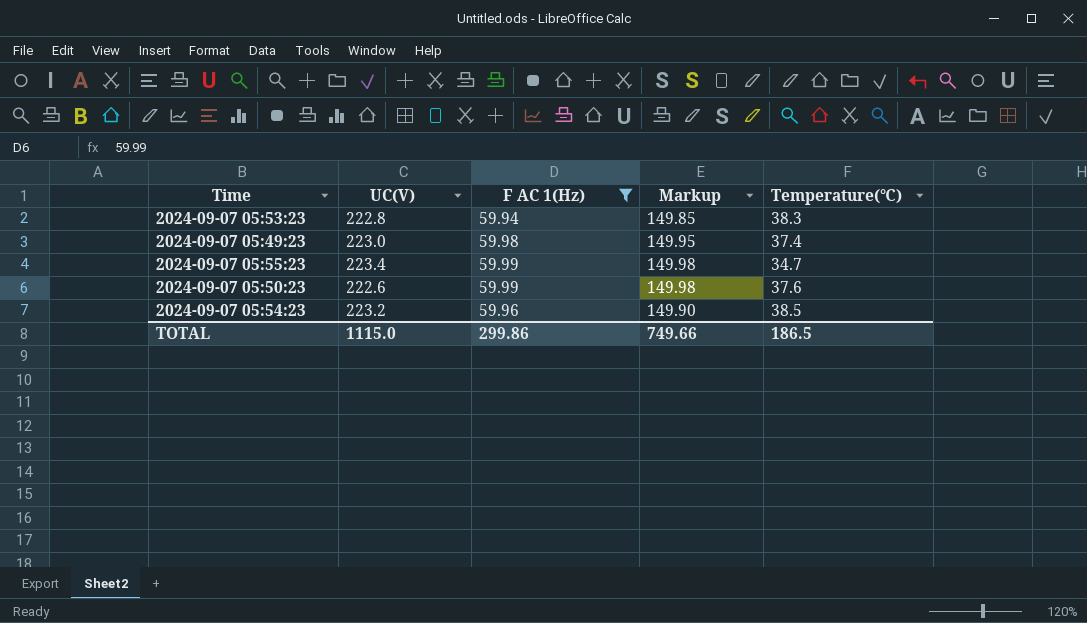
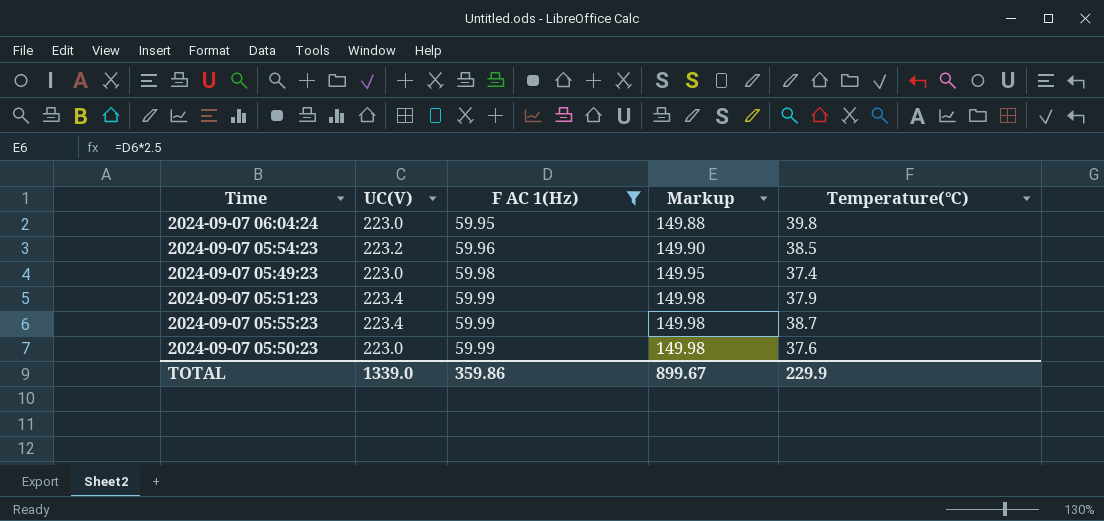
row order: none -> F AC 1(Hz) ascending
row 2024-09-07 05:53:23: 222.8 | 59.94 | 149.85 | 38.3 -> none
row 2024-09-07 06:04:24: none -> 223.0 | 59.95 | 149.88 | 39.8
row 2024-09-07 05:51:23: none -> 223.4 | 59.99 | 149.98 | 37.9
2024-09-07 05:55:23 | Temperature(℃): 34.7 -> 38.7
2024-09-07 05:50:23 | UC(V): 222.6 -> 223.0
TOTAL | UC(V): 1115.0 -> 1339.0
TOTAL | F AC 1(Hz): 299.86 -> 359.86
TOTAL | Markup: 749.66 -> 899.67
TOTAL | Temperature(℃): 186.5 -> 229.9

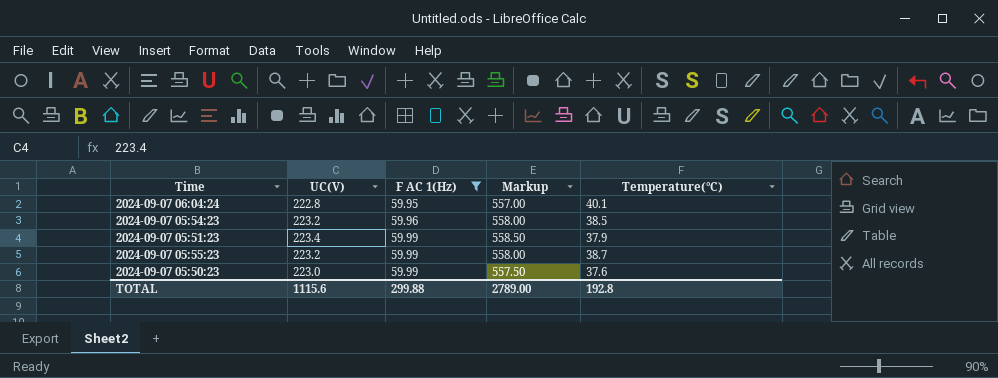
column Markup | formula: [F AC 1(Hz)] * 2.5 -> [UC(V)] * 2.5
row 2024-09-07 05:49:23: 223.0 | 59.98 | 149.95 | 37.4 -> none
2024-09-07 06:04:24 | UC(V): 223.0 -> 222.8
2024-09-07 06:04:24 | Temperature(℃): 39.8 -> 40.1
2024-09-07 05:55:23 | UC(V): 223.4 -> 223.2
TOTAL | UC(V): 1339.0 -> 1115.6
TOTAL | F AC 1(Hz): 359.86 -> 299.88
TOTAL | Markup: 899.67 -> 2789.00
TOTAL | Temperature(℃): 229.9 -> 192.8

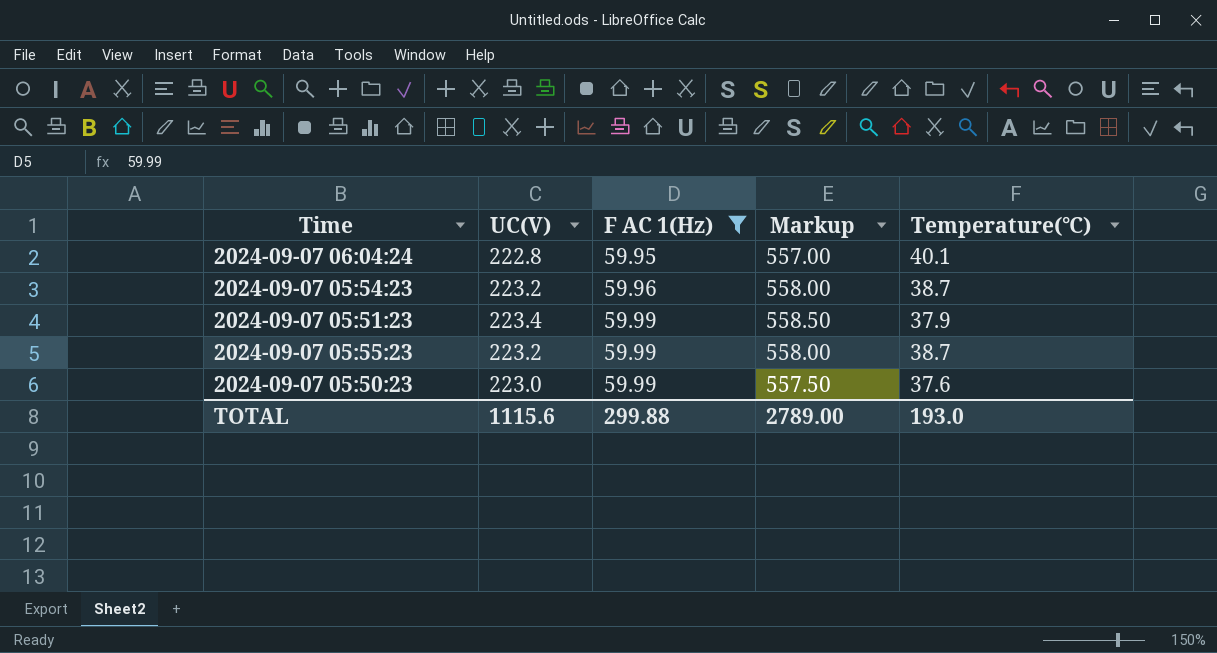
2024-09-07 05:54:23 | Temperature(℃): 38.5 -> 38.7
TOTAL | Temperature(℃): 192.8 -> 193.0

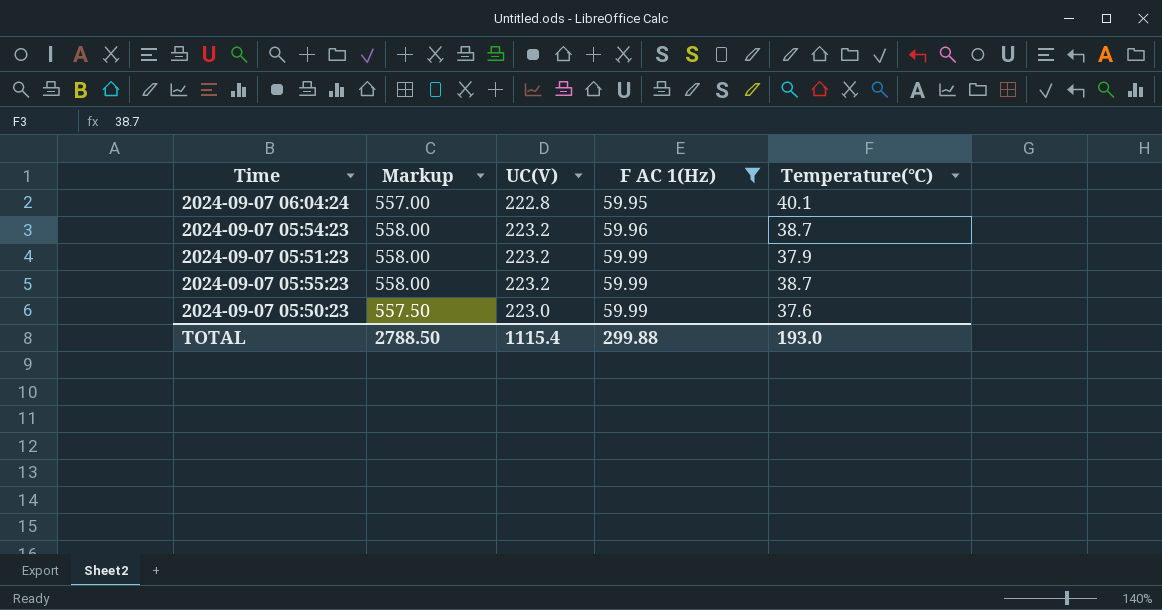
column Markup | position: 4 -> 2
2024-09-07 05:51:23 | Markup: 558.50 -> 558.00
2024-09-07 05:51:23 | UC(V): 223.4 -> 223.2
TOTAL | Markup: 2789.00 -> 2788.50
TOTAL | UC(V): 1115.6 -> 1115.4

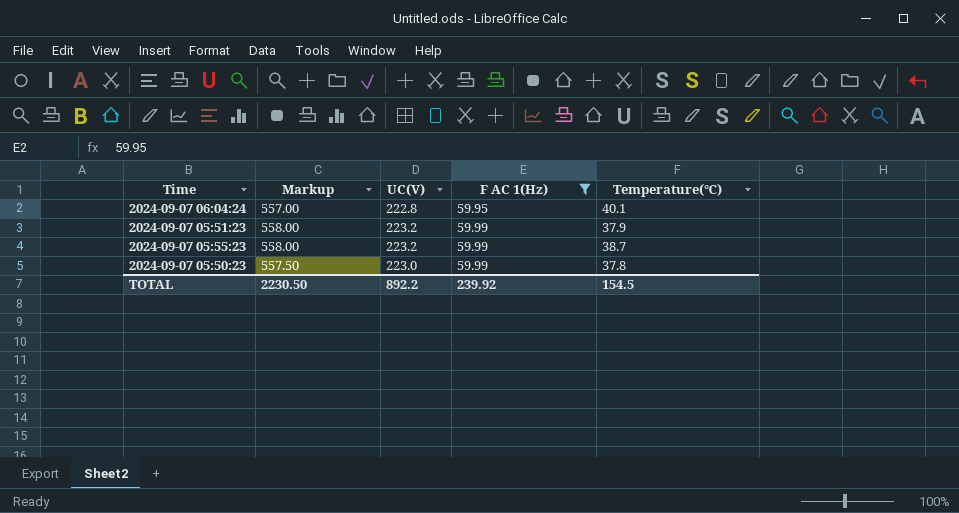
row 2024-09-07 05:54:23: 558.00 | 223.2 | 59.96 | 38.7 -> none
2024-09-07 05:50:23 | Temperature(℃): 37.6 -> 37.8
TOTAL | Markup: 2788.50 -> 2230.50
TOTAL | UC(V): 1115.4 -> 892.2
TOTAL | F AC 1(Hz): 299.88 -> 239.92
TOTAL | Temperature(℃): 193.0 -> 154.5

